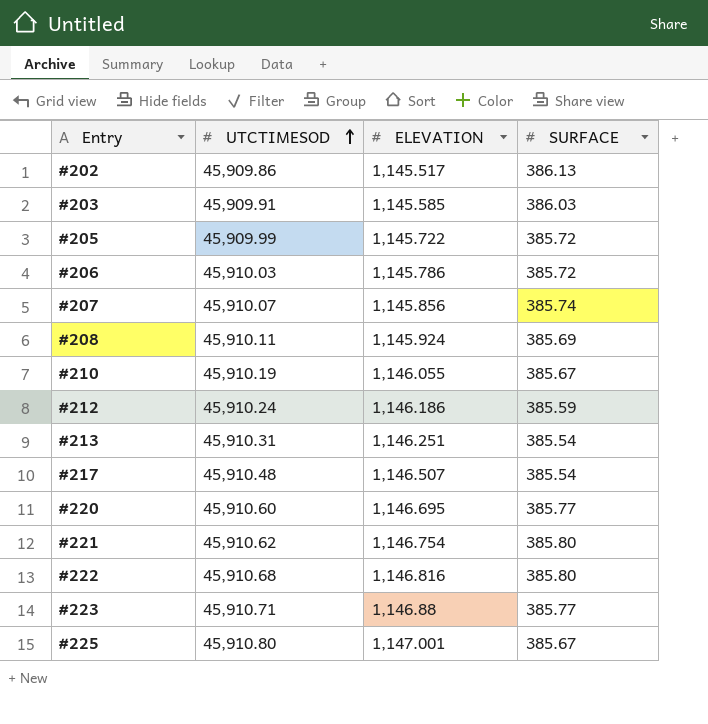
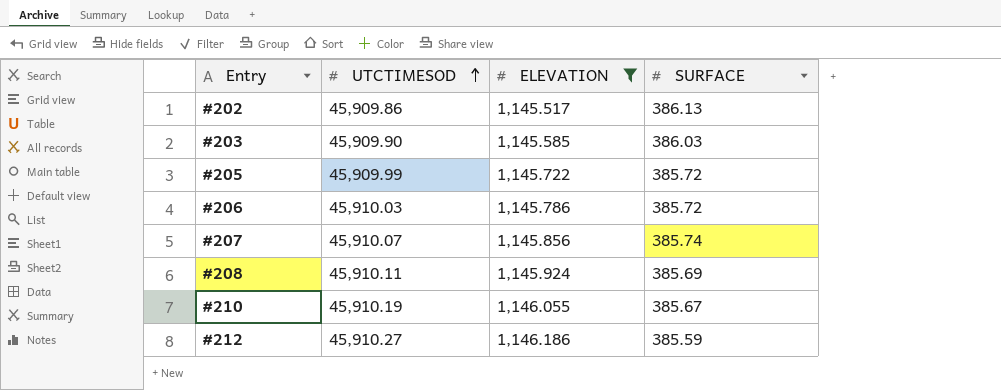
filter: none -> ELEVATION <= 1,146.186
#203 | UTCTIMESOD: 45,909.91 -> 45,909.90
#212 | UTCTIMESOD: 45,910.24 -> 45,910.27

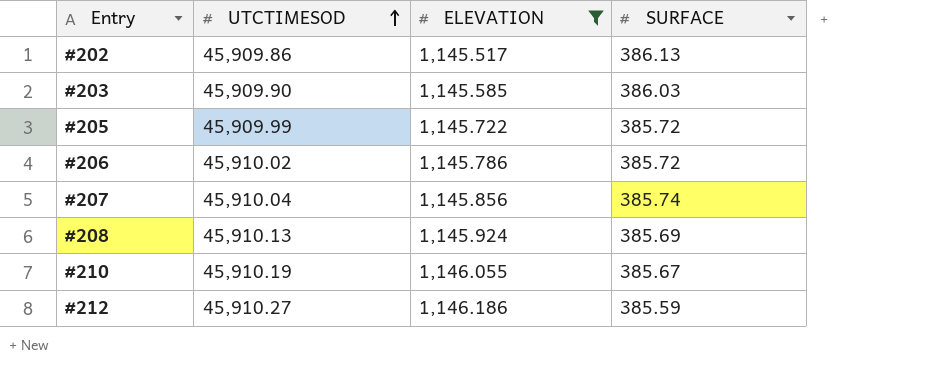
#206 | UTCTIMESOD: 45,910.03 -> 45,910.02
#207 | UTCTIMESOD: 45,910.07 -> 45,910.04
#208 | UTCTIMESOD: 45,910.11 -> 45,910.13

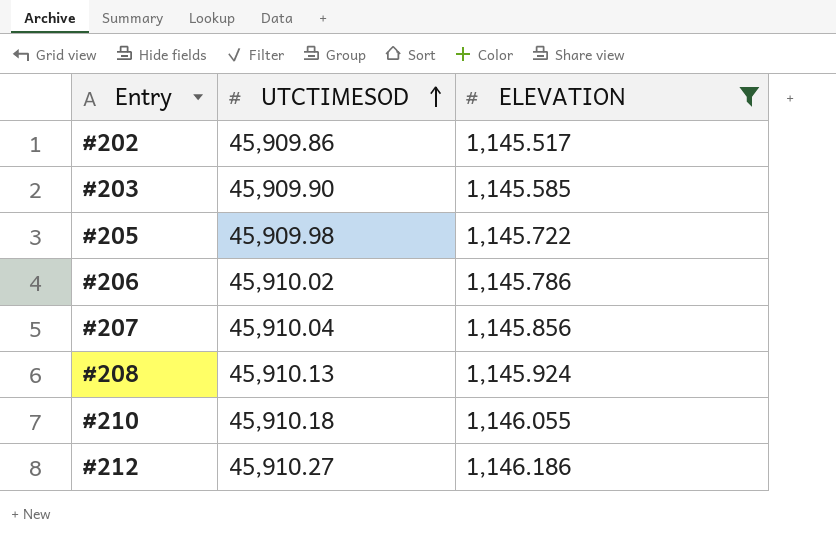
column SURFACE | position: 4 -> none
#205 | UTCTIMESOD: 45,909.99 -> 45,909.98
#210 | UTCTIMESOD: 45,910.19 -> 45,910.18

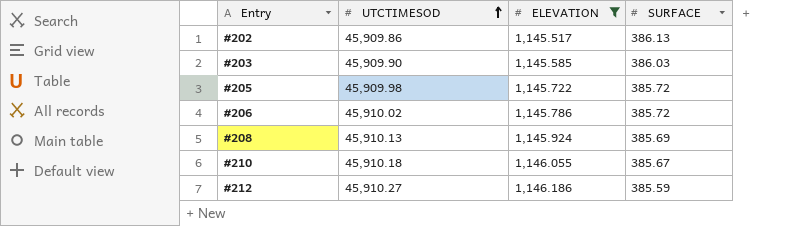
column SURFACE | position: none -> 4
row #207: 45,910.04 | 1,145.856 -> none

